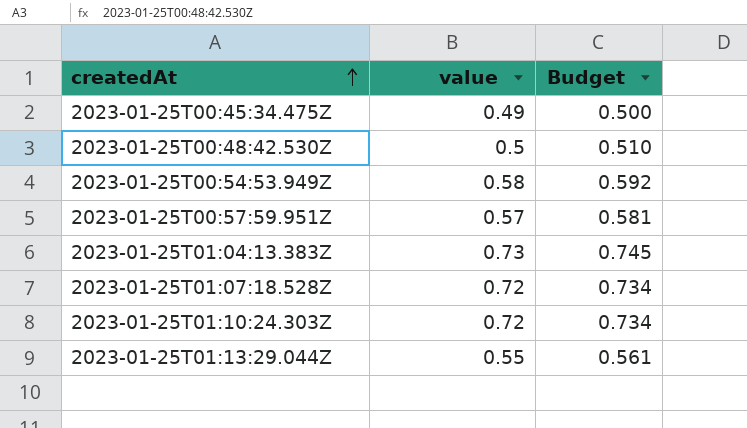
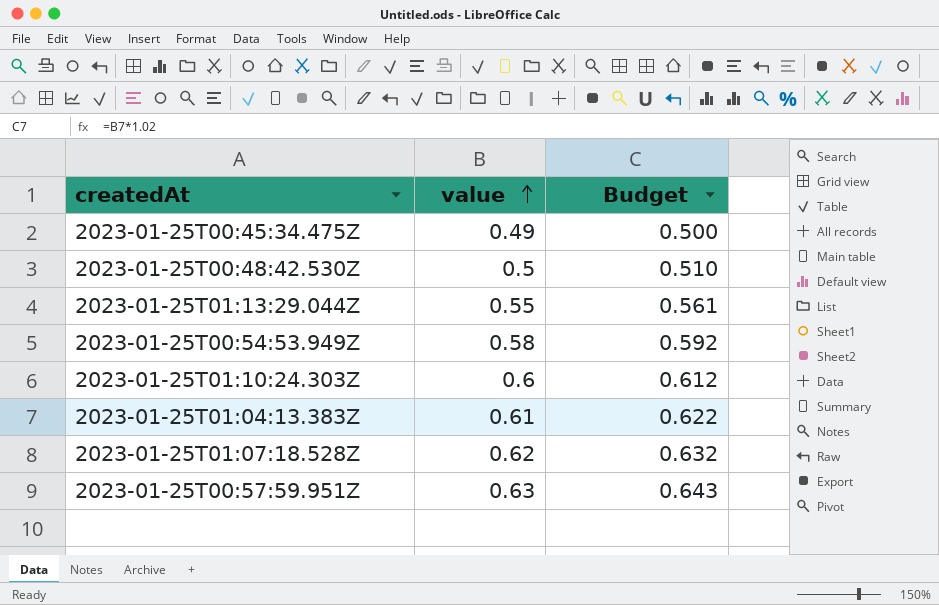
row order: createdAt ascending -> value ascending
2023-01-25T01:10:24.303Z | value: 0.72 -> 0.6
2023-01-25T01:10:24.303Z | Budget: 0.734 -> 0.612
2023-01-25T01:04:13.383Z | value: 0.73 -> 0.61
2023-01-25T01:04:13.383Z | Budget: 0.745 -> 0.622
2023-01-25T01:07:18.528Z | value: 0.72 -> 0.62
2023-01-25T01:07:18.528Z | Budget: 0.734 -> 0.632
2023-01-25T00:57:59.951Z | value: 0.57 -> 0.63
2023-01-25T00:57:59.951Z | Budget: 0.581 -> 0.643

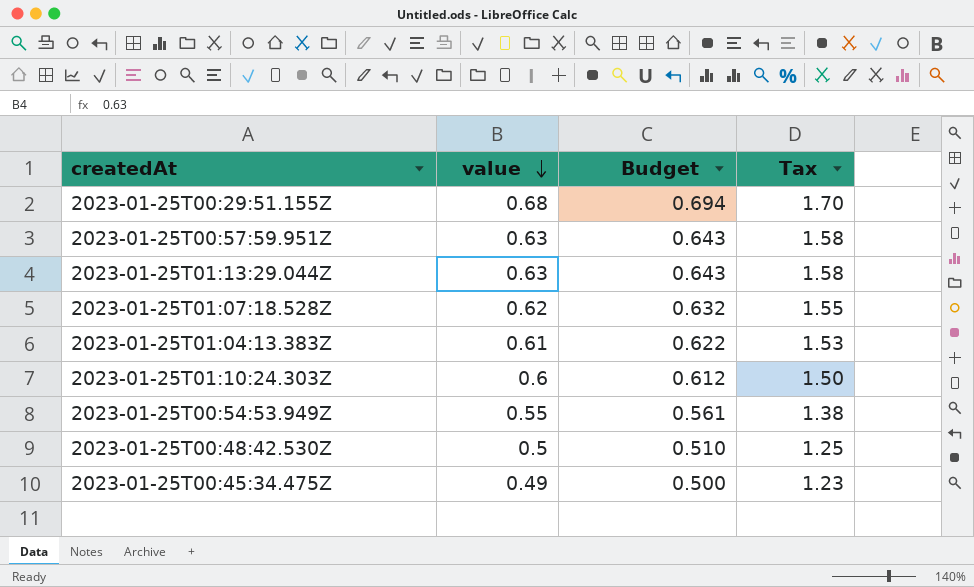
row order: value ascending -> value descending
column Tax | formula: none -> [value] * 2.5
row 2023-01-25T00:29:51.155Z: none -> 0.68 | 0.694 | 1.70
2023-01-25T01:13:29.044Z | value: 0.55 -> 0.63
2023-01-25T01:13:29.044Z | Budget: 0.561 -> 0.643
2023-01-25T00:54:53.949Z | value: 0.58 -> 0.55
2023-01-25T00:54:53.949Z | Budget: 0.592 -> 0.561

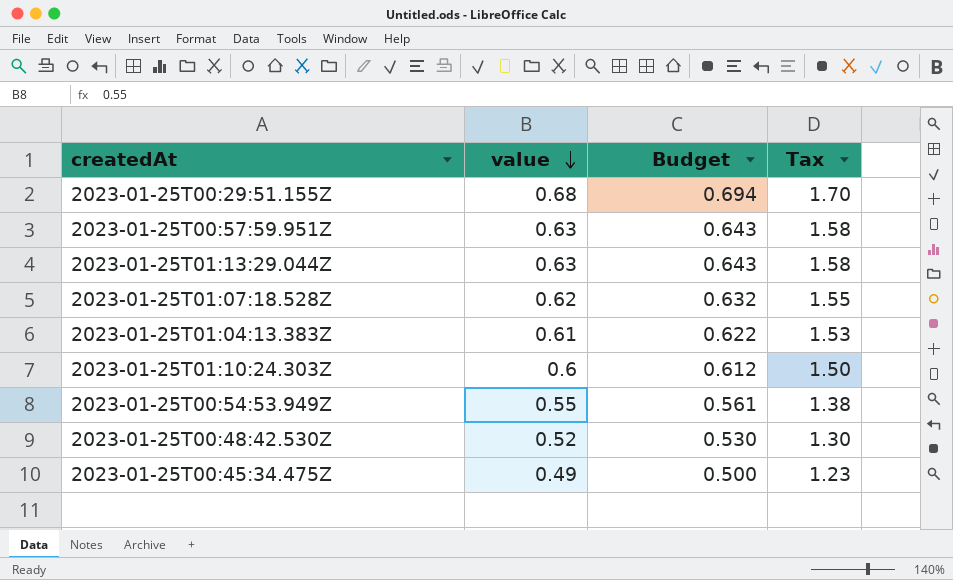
2023-01-25T00:48:42.530Z | value: 0.5 -> 0.52
2023-01-25T00:48:42.530Z | Budget: 0.510 -> 0.530
2023-01-25T00:48:42.530Z | Tax: 1.25 -> 1.30

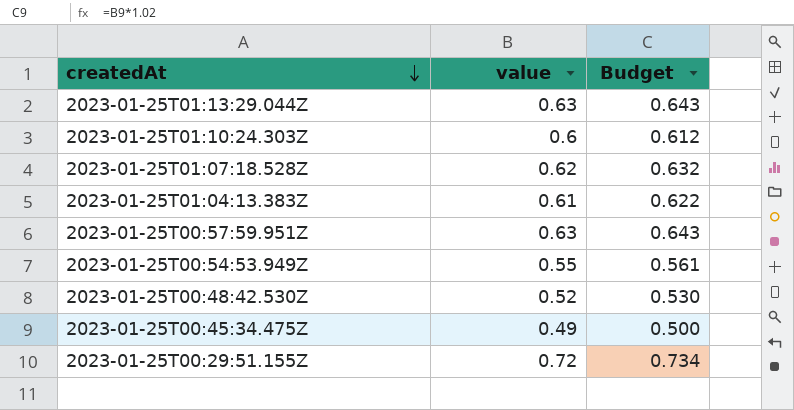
row order: value descending -> createdAt descending
column Tax | formula: [value] * 2.5 -> none
2023-01-25T00:29:51.155Z | value: 0.68 -> 0.72
2023-01-25T00:29:51.155Z | Budget: 0.694 -> 0.734

